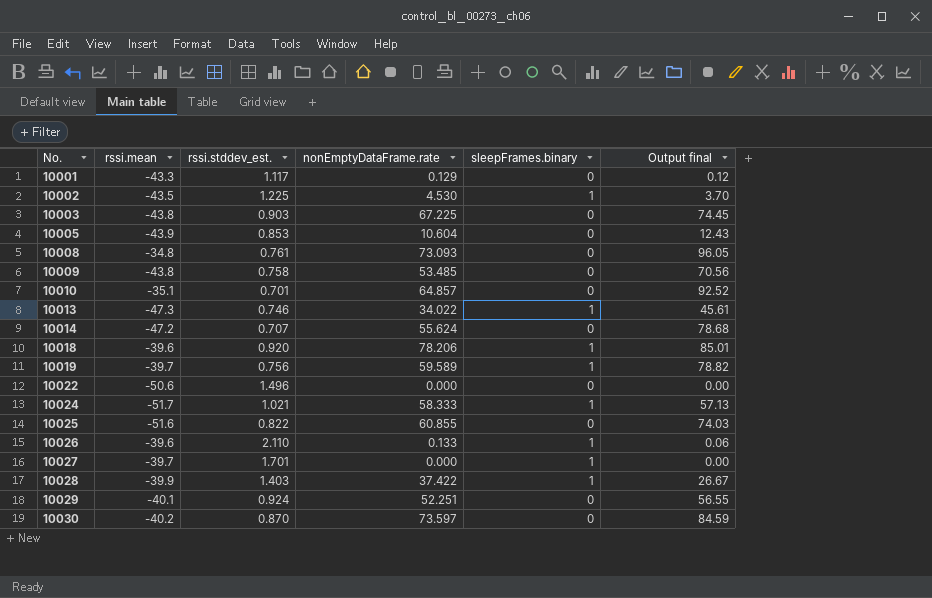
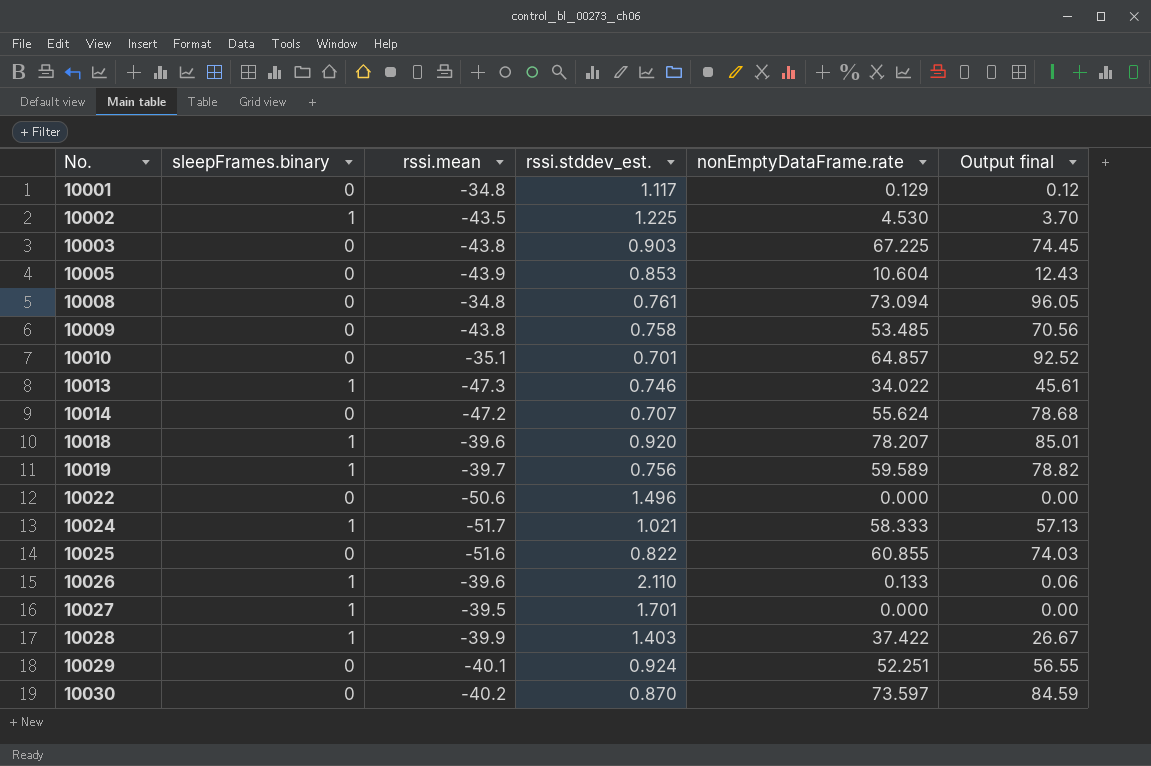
column sleepFrames.binary | position: 5 -> 2
10001 | rssi.mean: -43.3 -> -34.8
10008 | nonEmptyDataFrame.rate: 73.093 -> 73.094
10018 | nonEmptyDataFrame.rate: 78.206 -> 78.207
10027 | rssi.mean: -39.7 -> -39.5

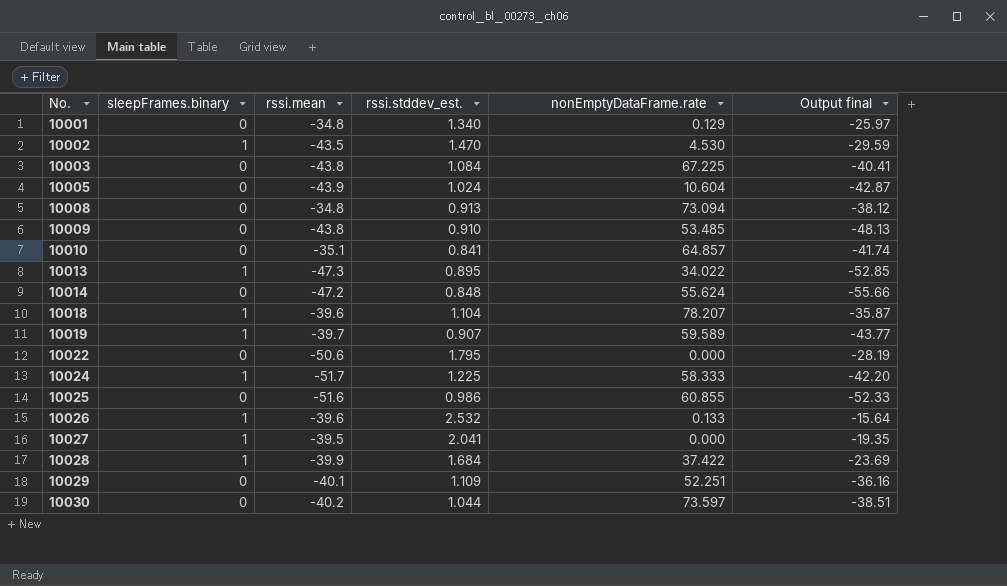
column Output final | formula: [nonEmptyDataFrame.rate] / [rssi.stddev_est.] -> [rssi.mean] / [rssi.stddev_est.]
10001 | rssi.stddev_est.: 1.117 -> 1.340
10002 | rssi.stddev_est.: 1.225 -> 1.470
10003 | rssi.stddev_est.: 0.903 -> 1.084
10005 | rssi.stddev_est.: 0.853 -> 1.024
10008 | rssi.stddev_est.: 0.761 -> 0.913
10009 | rssi.stddev_est.: 0.758 -> 0.910
10010 | rssi.stddev_est.: 0.701 -> 0.841
10013 | rssi.stddev_est.: 0.746 -> 0.895
10014 | rssi.stddev_est.: 0.707 -> 0.848
10018 | rssi.stddev_est.: 0.920 -> 1.104
10019 | rssi.stddev_est.: 0.756 -> 0.907
10022 | rssi.stddev_est.: 1.496 -> 1.795
10024 | rssi.stddev_est.: 1.021 -> 1.225
10025 | rssi.stddev_est.: 0.822 -> 0.986
10026 | rssi.stddev_est.: 2.110 -> 2.532
10027 | rssi.stddev_est.: 1.701 -> 2.041
10028 | rssi.stddev_est.: 1.403 -> 1.684
10029 | rssi.stddev_est.: 0.924 -> 1.109
10030 | rssi.stddev_est.: 0.870 -> 1.044

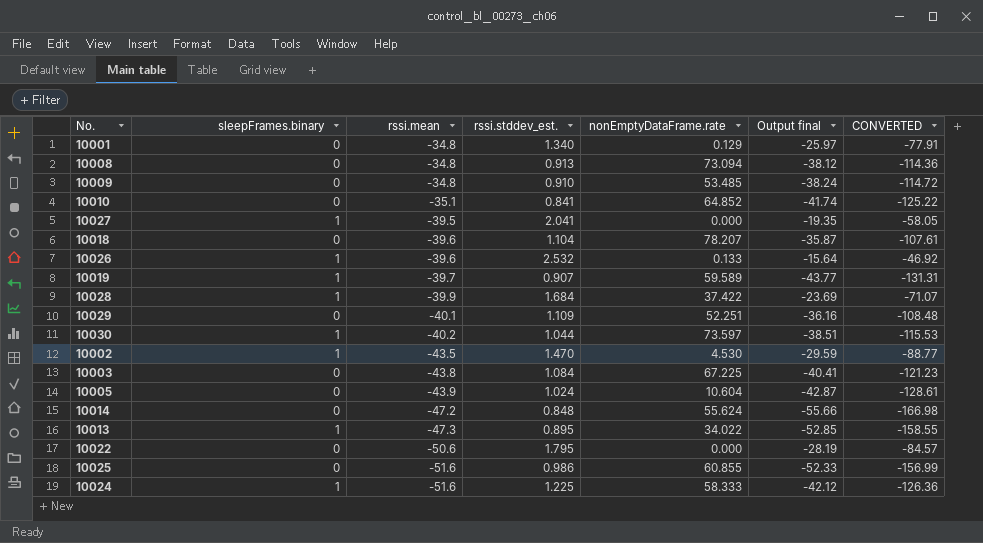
row order: No. ascending -> rssi.mean descending
column CONVERTED | formula: none -> [Output final] * 3
10009 | rssi.mean: -43.8 -> -34.8
10009 | Output final: -48.13 -> -38.24
10010 | nonEmptyDataFrame.rate: 64.857 -> 64.852
10018 | sleepFrames.binary: 1 -> 0
10030 | sleepFrames.binary: 0 -> 1
10024 | rssi.mean: -51.7 -> -51.6
10024 | Output final: -42.20 -> -42.12

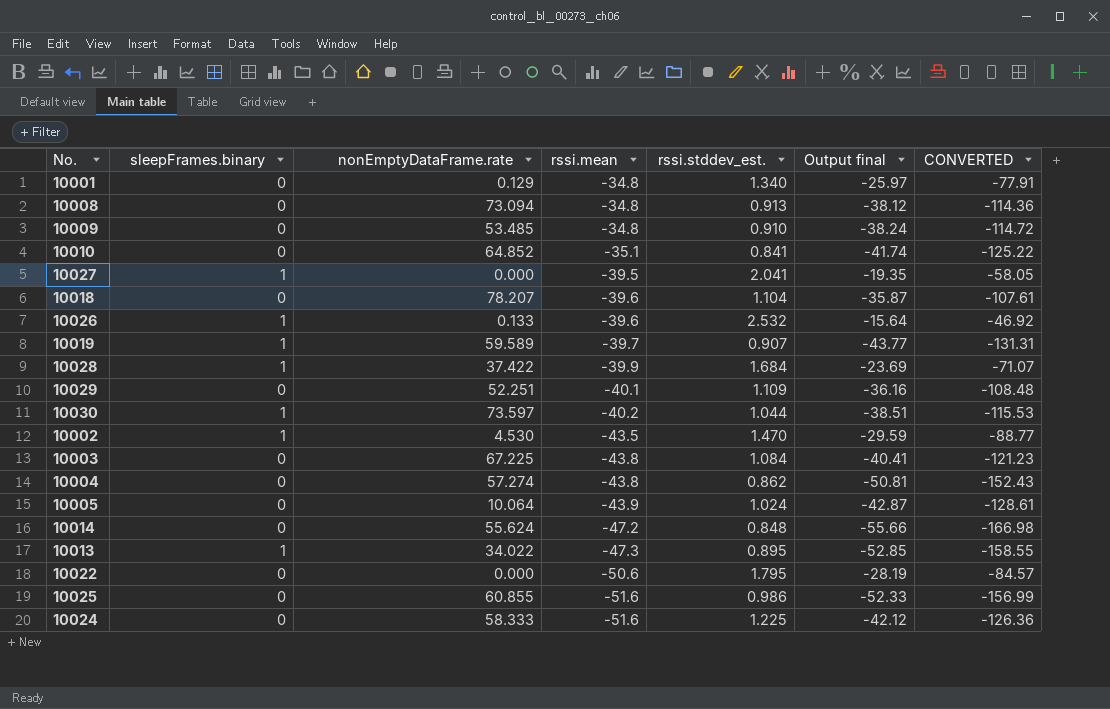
column nonEmptyDataFrame.rate | position: 5 -> 3
row 10004: none -> 0 | 57.274 | -43.8 | 0.862 | -50.81 | -152.43
10005 | nonEmptyDataFrame.rate: 10.604 -> 10.064
10024 | sleepFrames.binary: 1 -> 0

